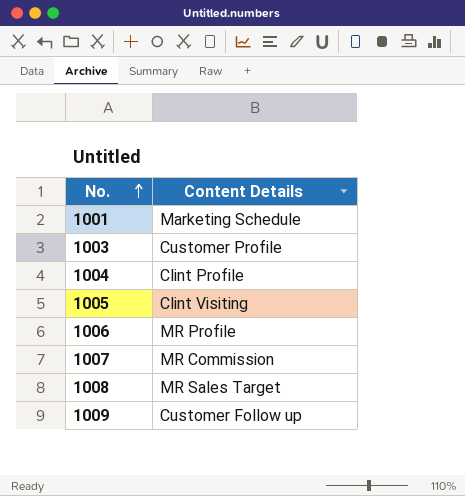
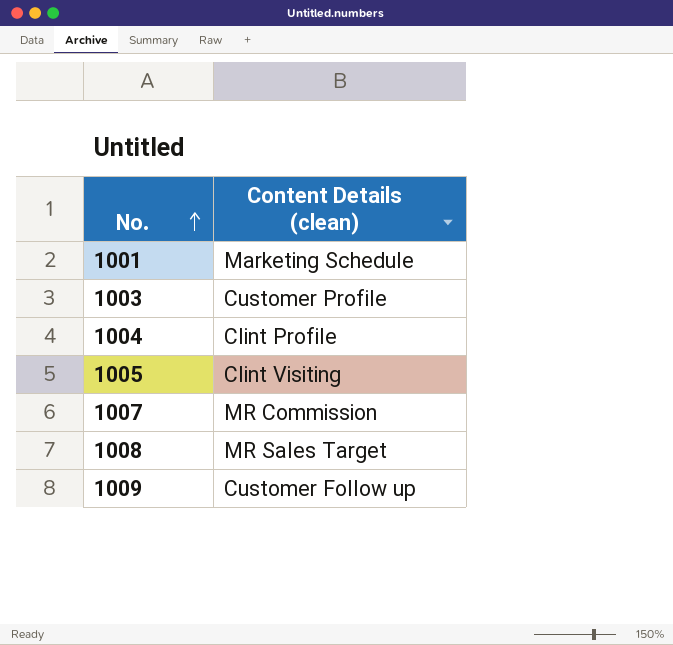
column name: Content Details -> Content Details (clean)
row 1006: MR Profile -> none

